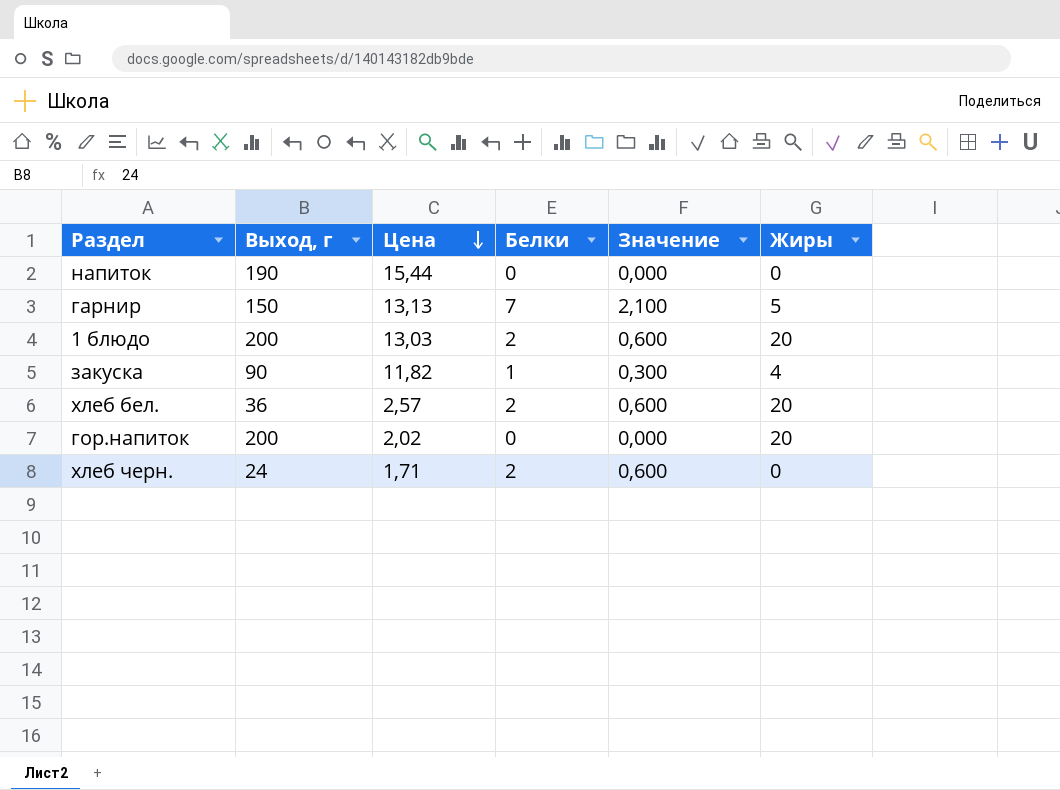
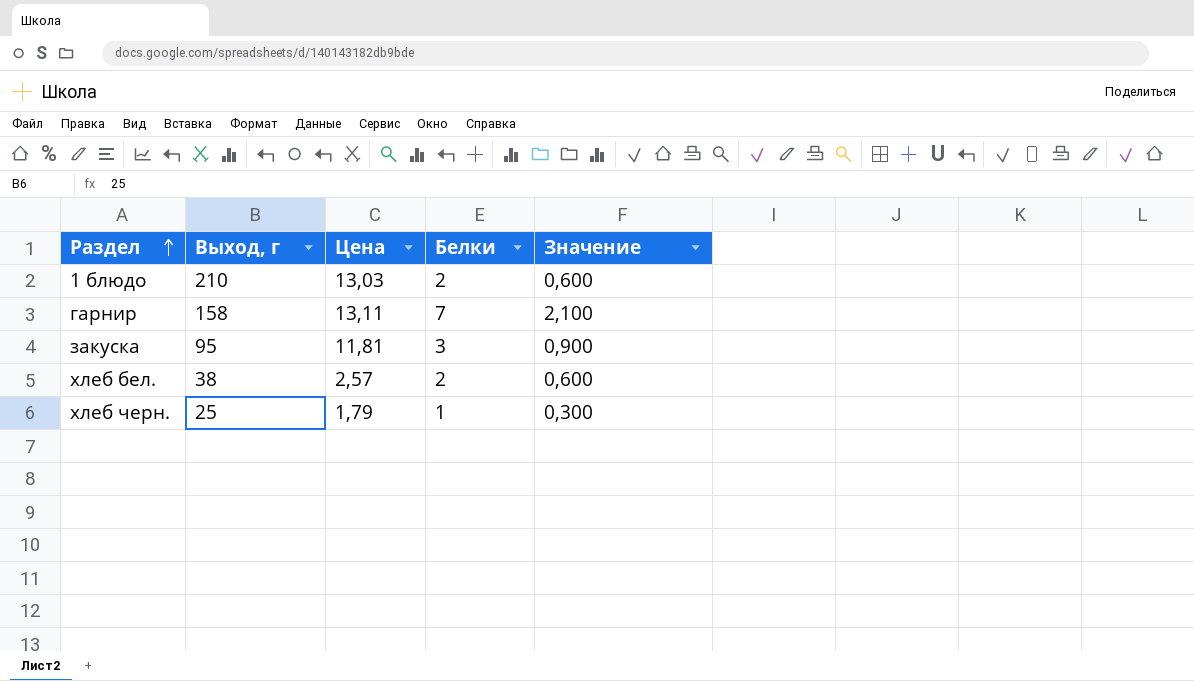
row order: Цена descending -> Раздел ascending
column Жиры | position: 6 -> none
row напиток: 190 | 15,44 | 0 | 0,000 | 0 -> none
row гор.напиток: 200 | 2,02 | 0 | 0,000 | 20 -> none
1 блюдо | Выход, г: 200 -> 210
гарнир | Выход, г: 150 -> 158
гарнир | Цена: 13,13 -> 13,11
закуска | Выход, г: 90 -> 95
закуска | Цена: 11,82 -> 11,81
закуска | Белки: 1 -> 3
закуска | Значение: 0,300 -> 0,900
хлеб бел. | Выход, г: 36 -> 38
хлеб черн. | Выход, г: 24 -> 25
хлеб черн. | Цена: 1,71 -> 1,79
хлеб черн. | Белки: 2 -> 1
хлеб черн. | Значение: 0,600 -> 0,300

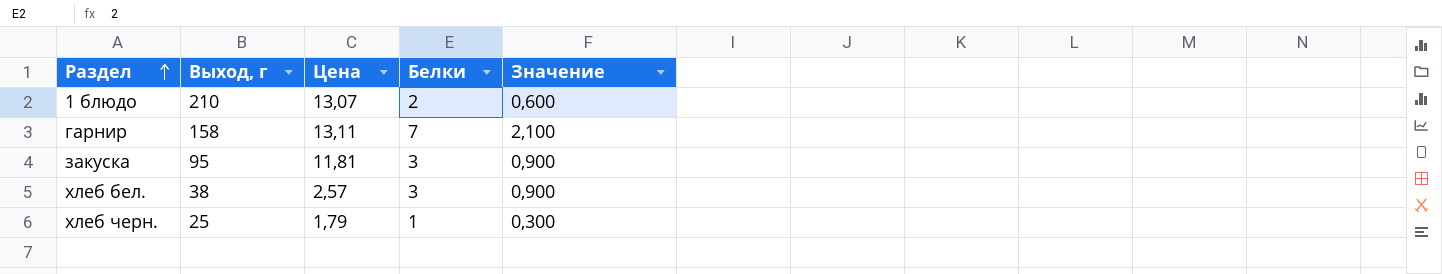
1 блюдо | Цена: 13,03 -> 13,07
хлеб бел. | Белки: 2 -> 3
хлеб бел. | Значение: 0,600 -> 0,900

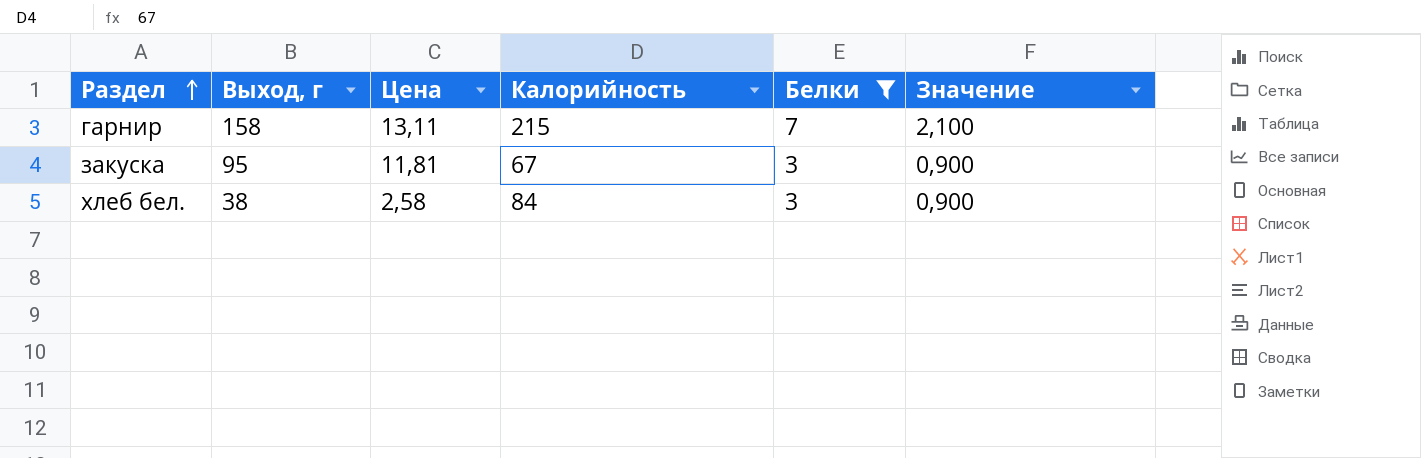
filter: none -> Белки >= 3
column Калорийность | position: none -> 4
хлеб бел. | Цена: 2,57 -> 2,58

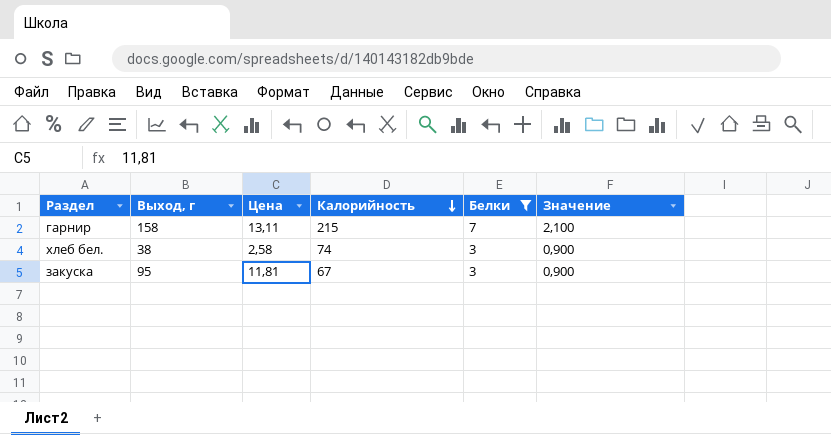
row order: Раздел ascending -> Калорийность descending
хлеб бел. | Калорийность: 84 -> 74

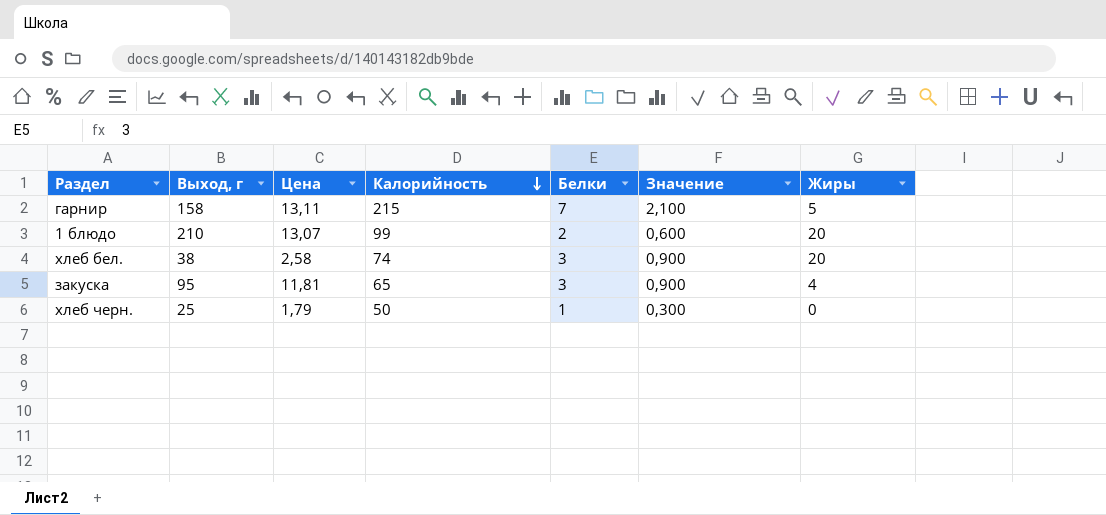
filter: Белки >= 3 -> none
column Жиры | position: none -> 7
закуска | Калорийность: 67 -> 65

